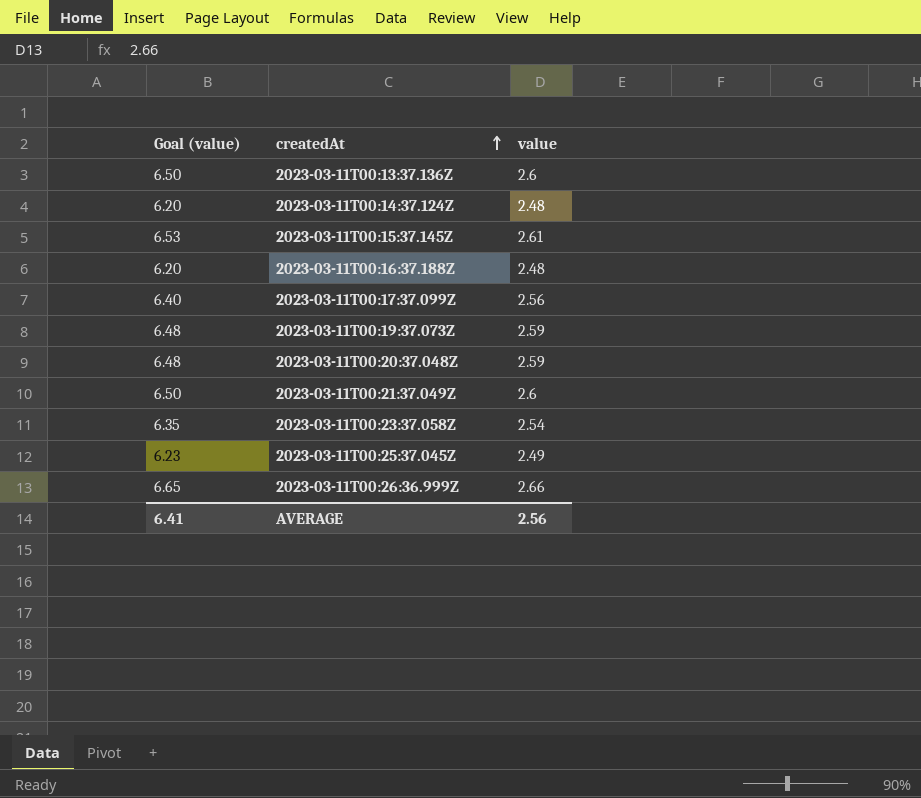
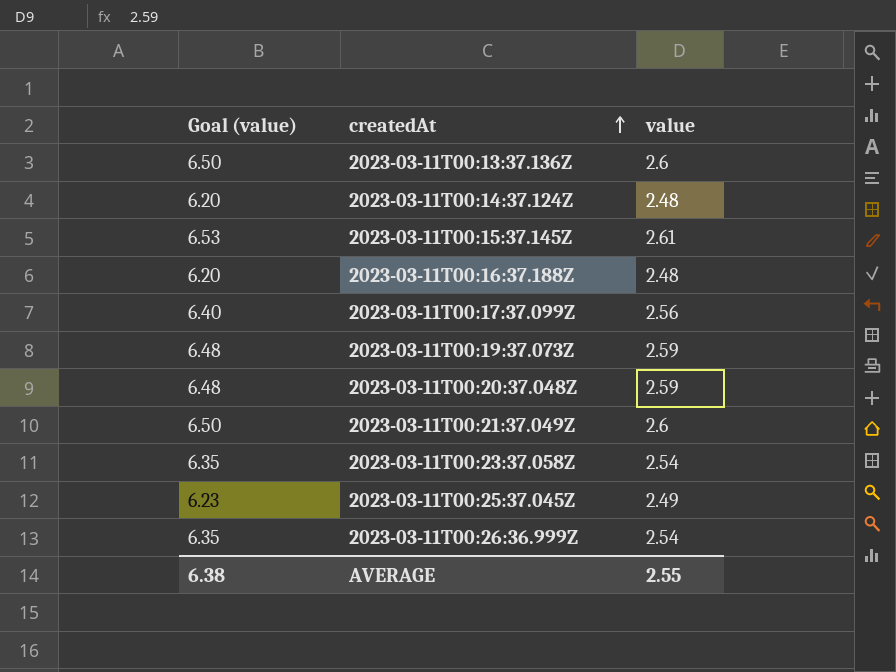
2023-03-11T00:26:36.999Z | Goal (value): 6.65 -> 6.35
2023-03-11T00:26:36.999Z | value: 2.66 -> 2.54
AVERAGE | Goal (value): 6.41 -> 6.38
AVERAGE | value: 2.56 -> 2.55

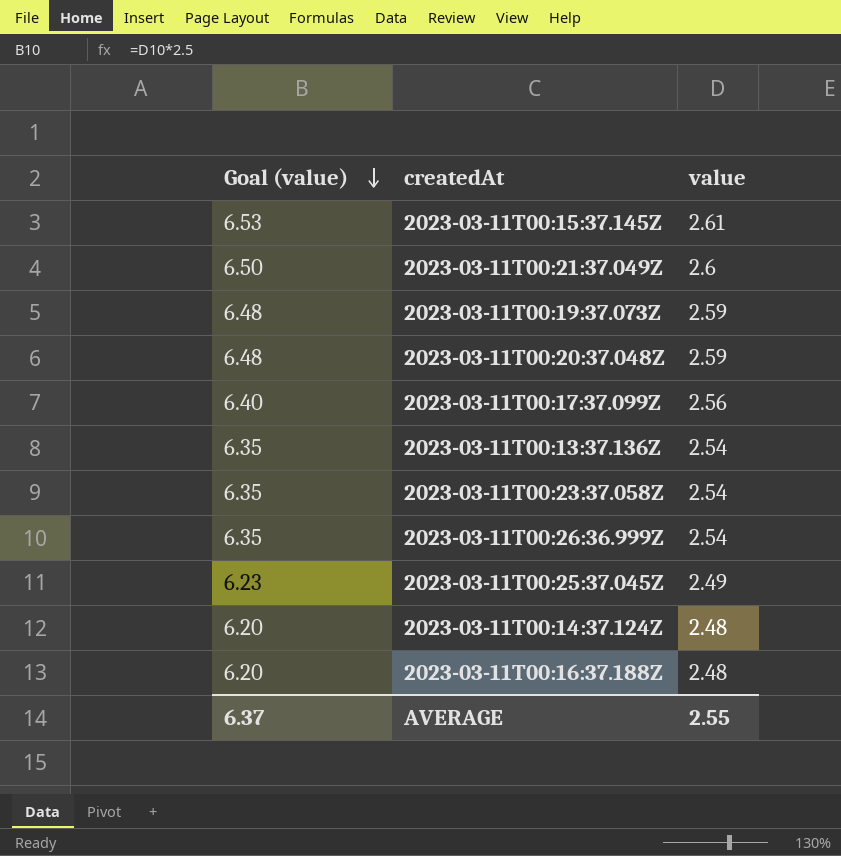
row order: createdAt ascending -> Goal (value) descending
2023-03-11T00:13:37.136Z | Goal (value): 6.50 -> 6.35
2023-03-11T00:13:37.136Z | value: 2.6 -> 2.54
AVERAGE | Goal (value): 6.38 -> 6.37

